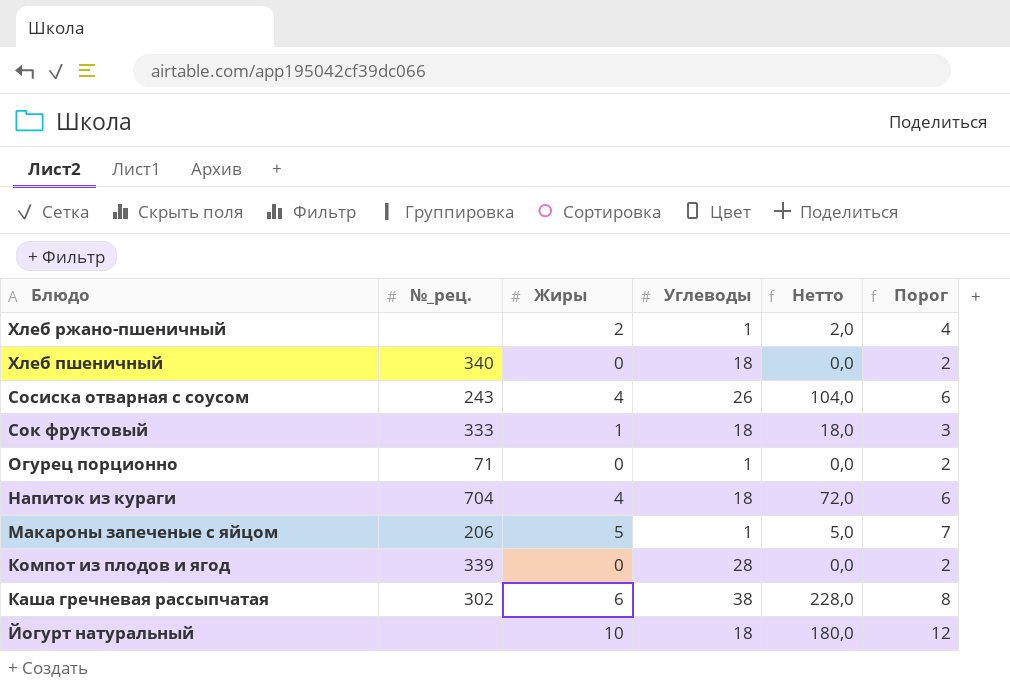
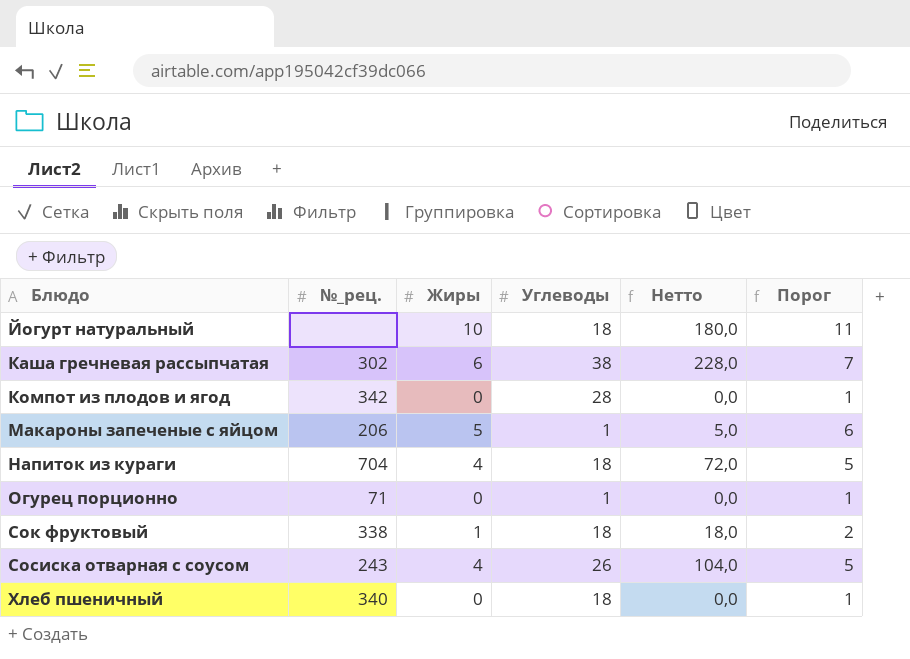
row order: Блюдо descending -> Блюдо ascending
column Порог | formula: [Жиры] + 2 -> [Жиры] + 1
row Хлеб ржано-пшеничный: none | 2 | 1 | 2,0 | 4 -> none
Компот из плодов и ягод | №_рец.: 339 -> 342
Сок фруктовый | №_рец.: 333 -> 338

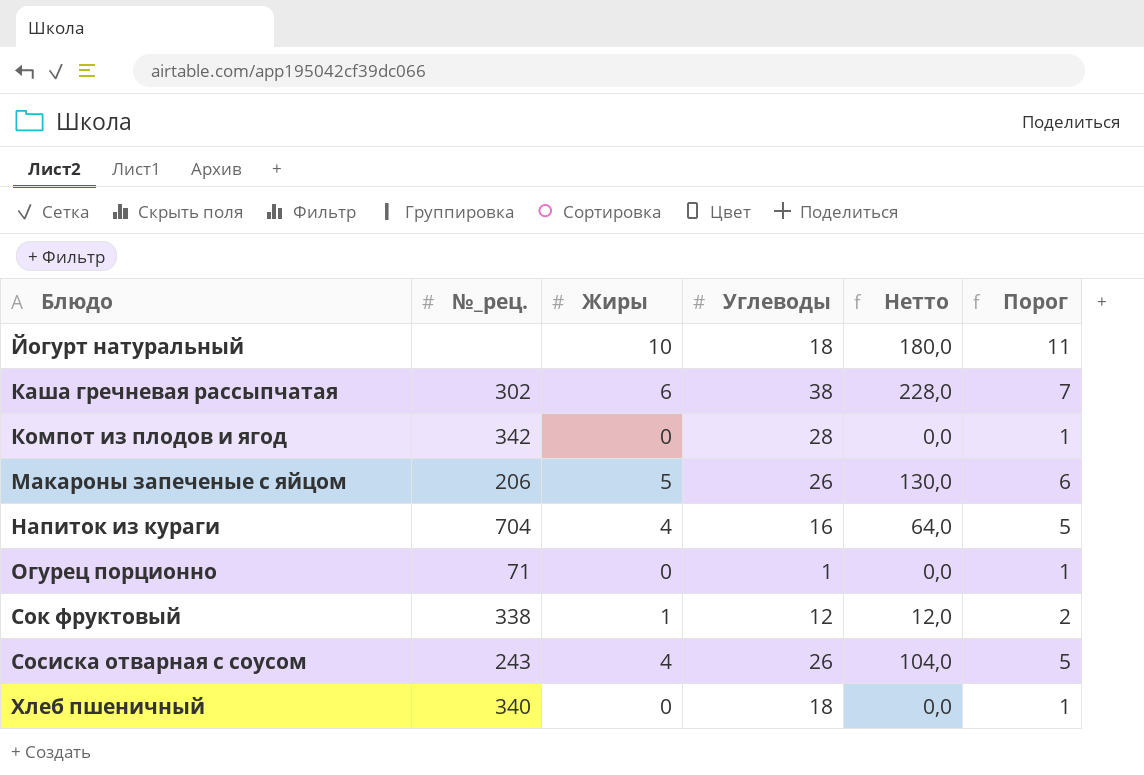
Макароны запеченые с яйцом | Углеводы: 1 -> 26
Макароны запеченые с яйцом | Нетто: 5,0 -> 130,0
Напиток из кураги | Углеводы: 18 -> 16
Напиток из кураги | Нетто: 72,0 -> 64,0
Сок фруктовый | Углеводы: 18 -> 12
Сок фруктовый | Нетто: 18,0 -> 12,0

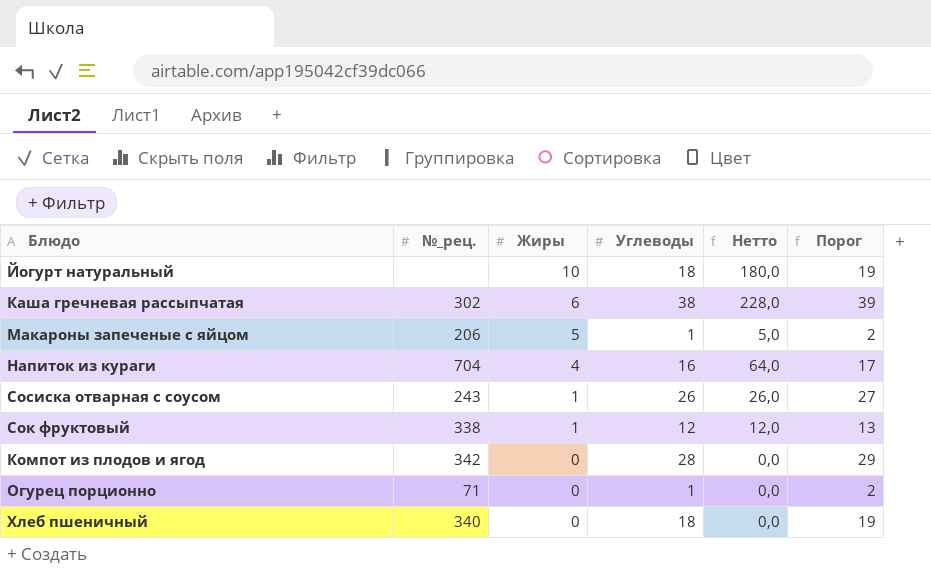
row order: Блюдо ascending -> Жиры descending
column Порог | formula: [Жиры] + 1 -> [Углеводы] + 1
Макароны запеченые с яйцом | Углеводы: 26 -> 1
Макароны запеченые с яйцом | Нетто: 130,0 -> 5,0
Сосиска отварная с соусом | Жиры: 4 -> 1
Сосиска отварная с соусом | Нетто: 104,0 -> 26,0

